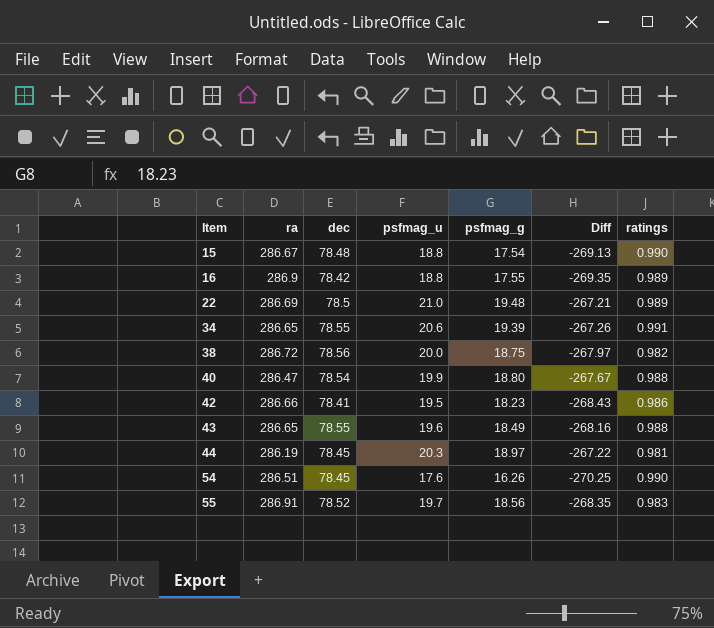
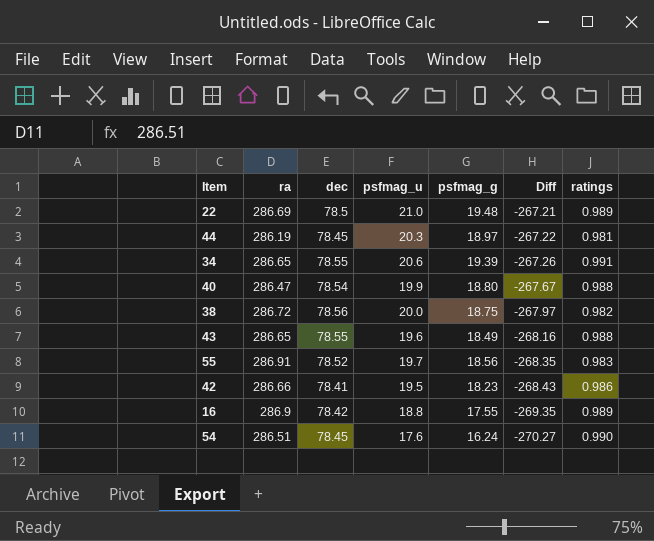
row order: Item ascending -> Diff descending
row 15: 286.67 | 78.48 | 18.8 | 17.54 | -269.13 | 0.990 -> none
54 | psfmag_g: 16.26 -> 16.24
54 | Diff: -270.25 -> -270.27

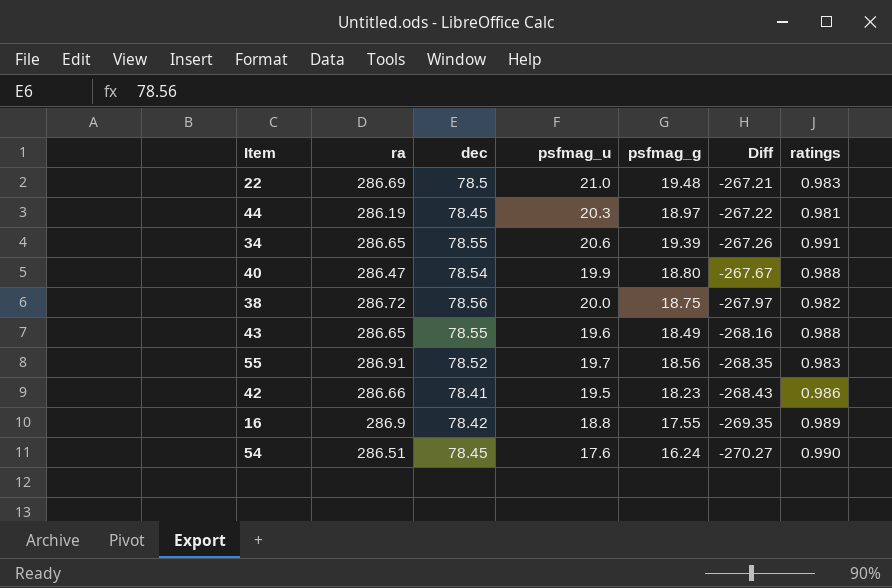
22 | ratings: 0.989 -> 0.983

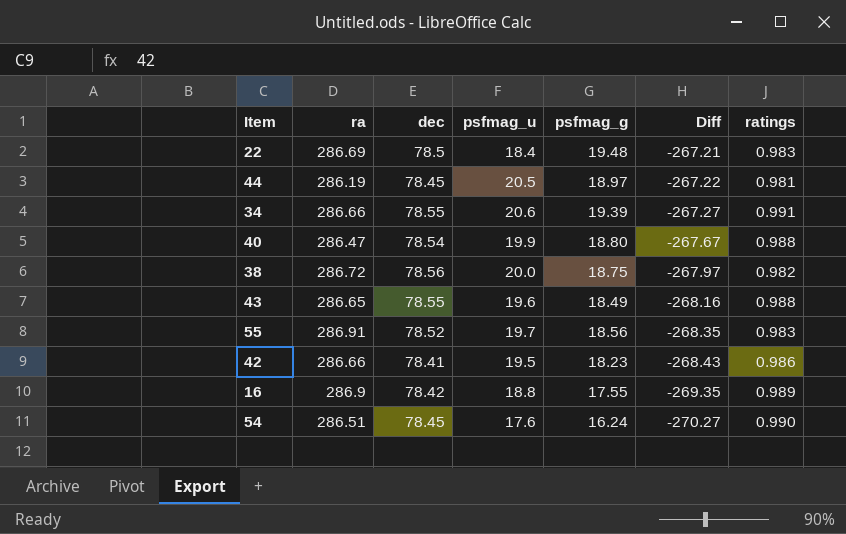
22 | psfmag_u: 21.0 -> 18.4
44 | psfmag_u: 20.3 -> 20.5
34 | ra: 286.65 -> 286.66
34 | Diff: -267.26 -> -267.27

